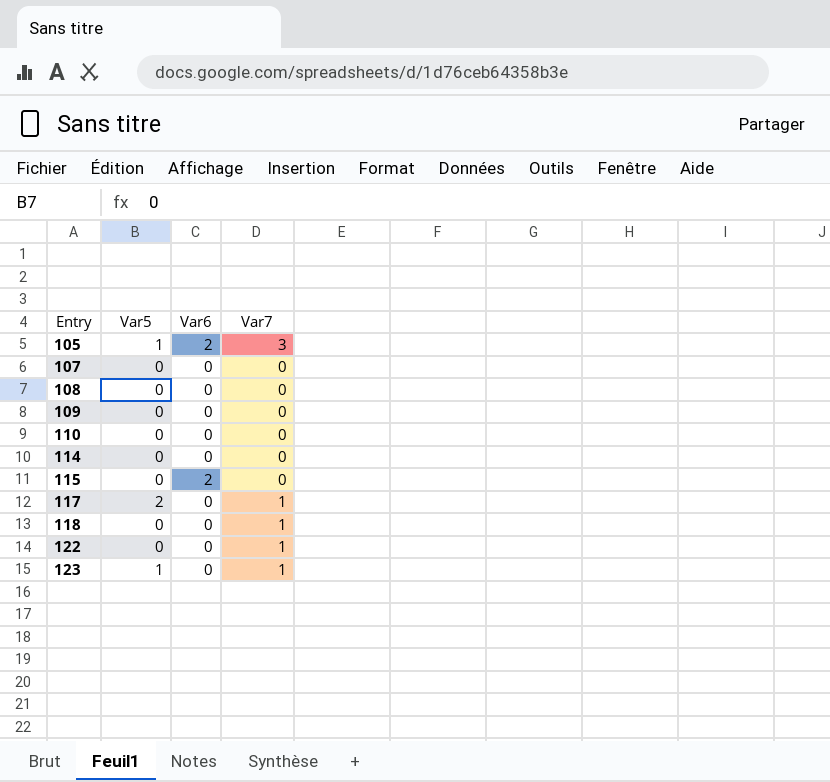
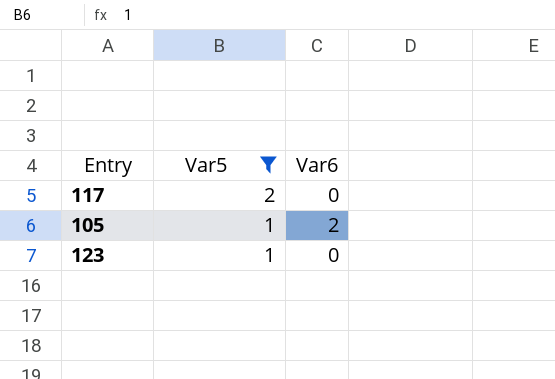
filter: none -> Var5 != 0
row order: Entry ascending -> Var5 descending
column Var7 | position: 4 -> none

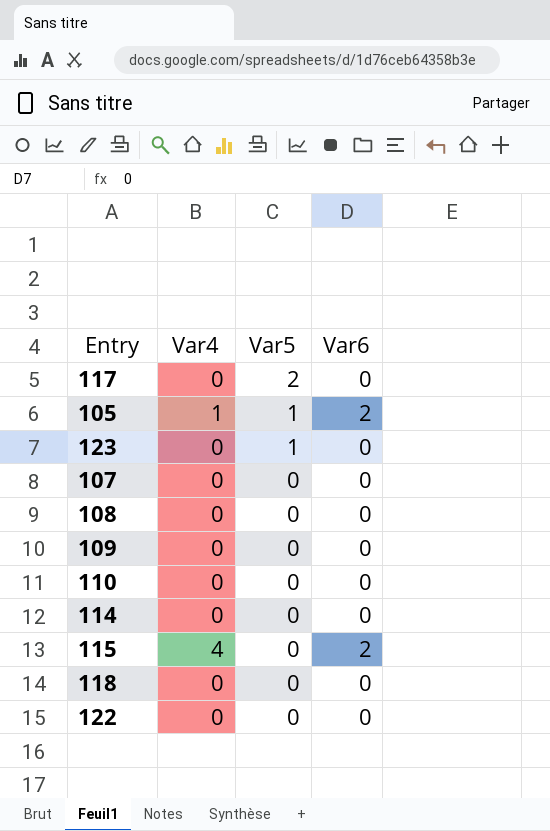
filter: Var5 != 0 -> none
column Var4 | position: none -> 2

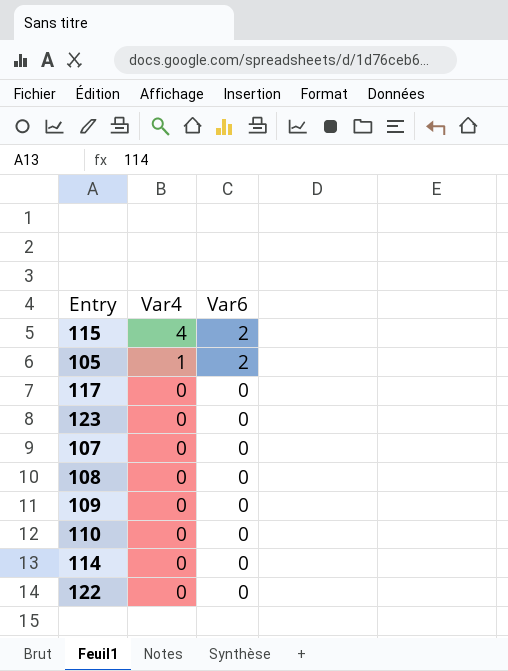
row order: Var5 descending -> Var4 descending
column Var5 | position: 3 -> none
row 118: 0 | 0 | 0 -> none

